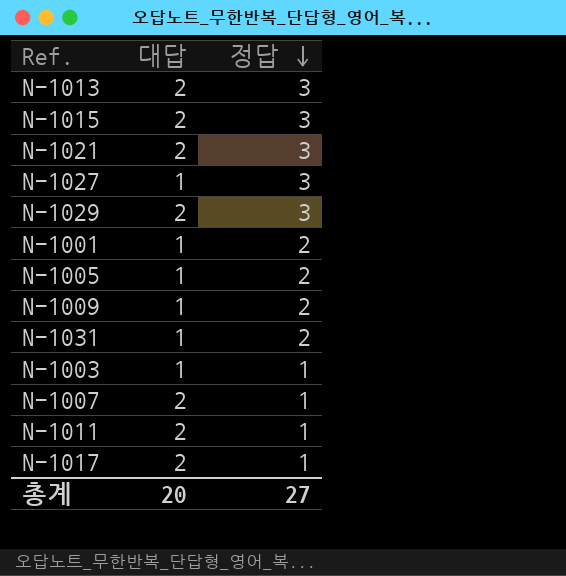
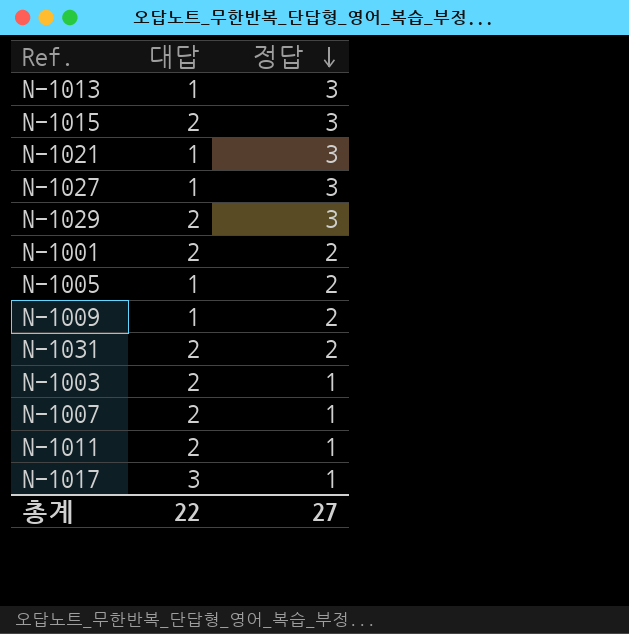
N-1013 | 대답: 2 -> 1
N-1021 | 대답: 2 -> 1
N-1001 | 대답: 1 -> 2
N-1031 | 대답: 1 -> 2
N-1003 | 대답: 1 -> 2
N-1017 | 대답: 2 -> 3
총계 | 대답: 20 -> 22

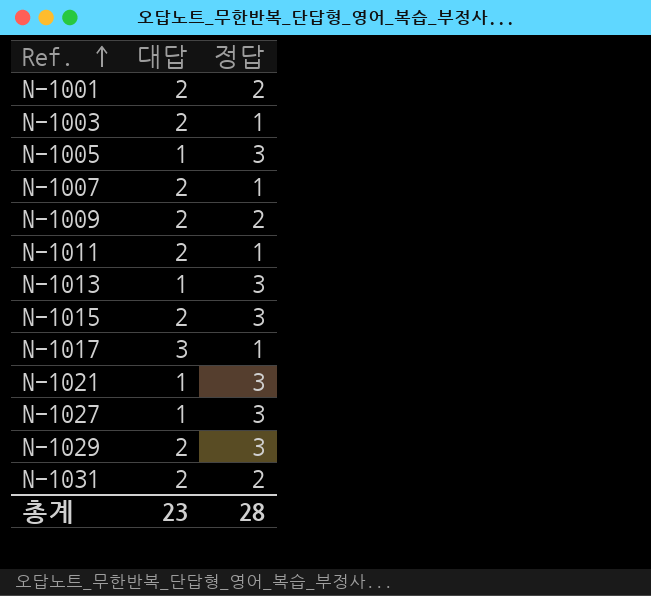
row order: 정답 descending -> Ref. ascending
N-1005 | 정답: 2 -> 3
N-1009 | 대답: 1 -> 2
총계 | 대답: 22 -> 23
총계 | 정답: 27 -> 28

